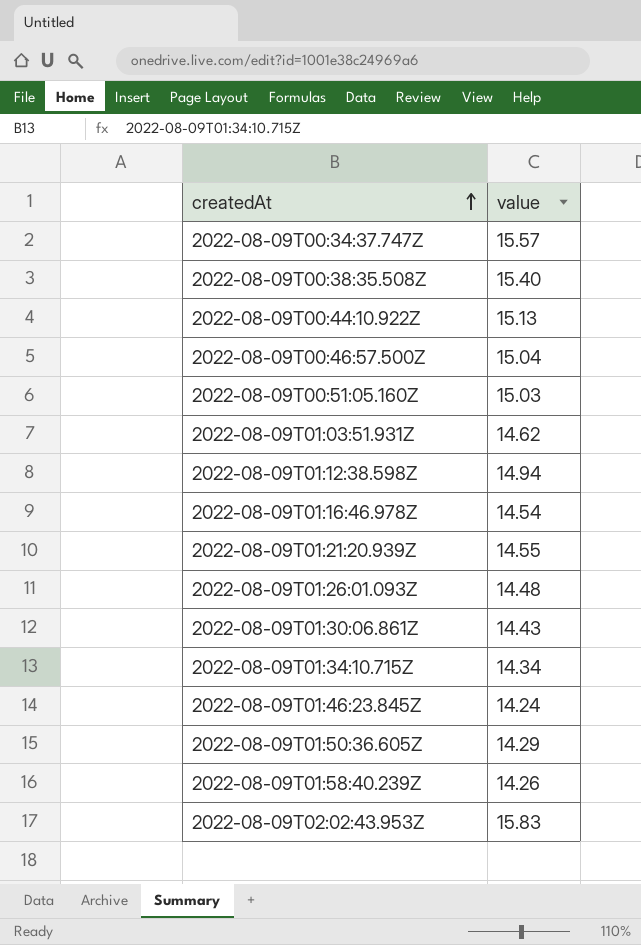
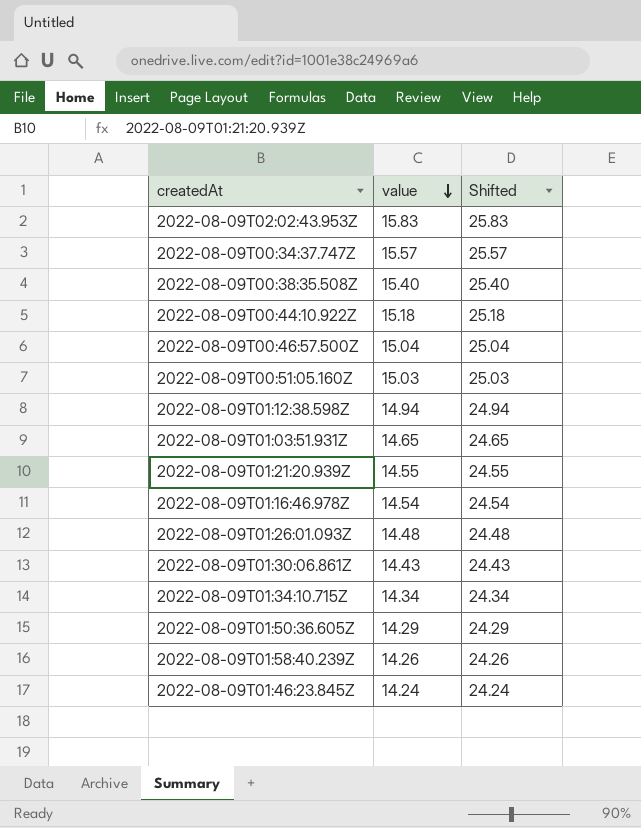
row order: createdAt ascending -> value descending
column Shifted | formula: none -> [value] + 10
2022-08-09T00:44:10.922Z | value: 15.13 -> 15.18
2022-08-09T01:03:51.931Z | value: 14.62 -> 14.65

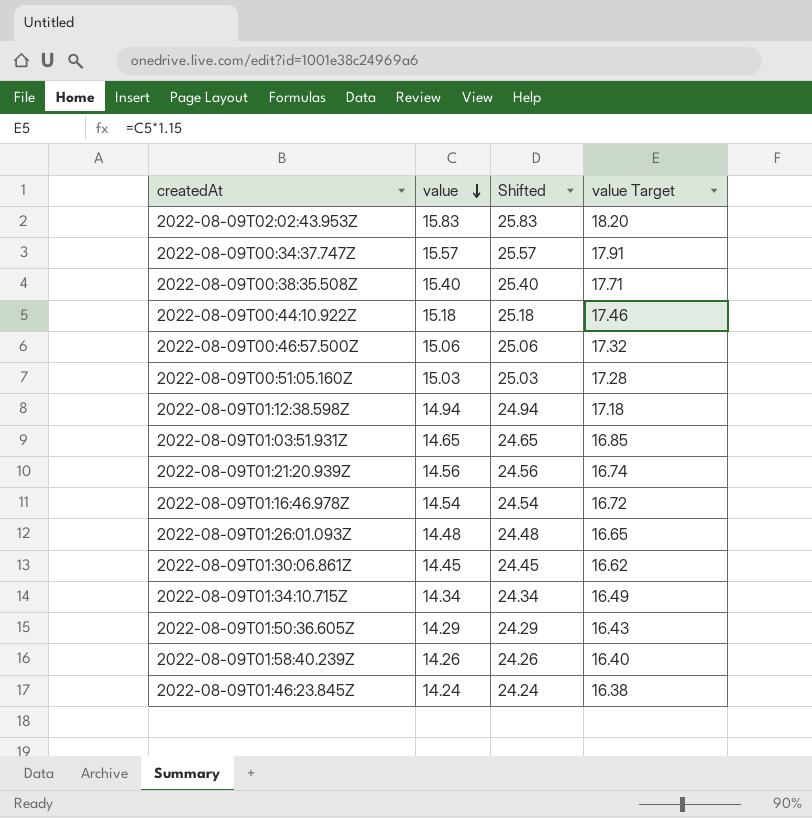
column value Target | formula: none -> [value] * 1.15
2022-08-09T00:46:57.500Z | value: 15.04 -> 15.06
2022-08-09T00:46:57.500Z | Shifted: 25.04 -> 25.06
2022-08-09T01:21:20.939Z | value: 14.55 -> 14.56
2022-08-09T01:21:20.939Z | Shifted: 24.55 -> 24.56
2022-08-09T01:30:06.861Z | value: 14.43 -> 14.45
2022-08-09T01:30:06.861Z | Shifted: 24.43 -> 24.45

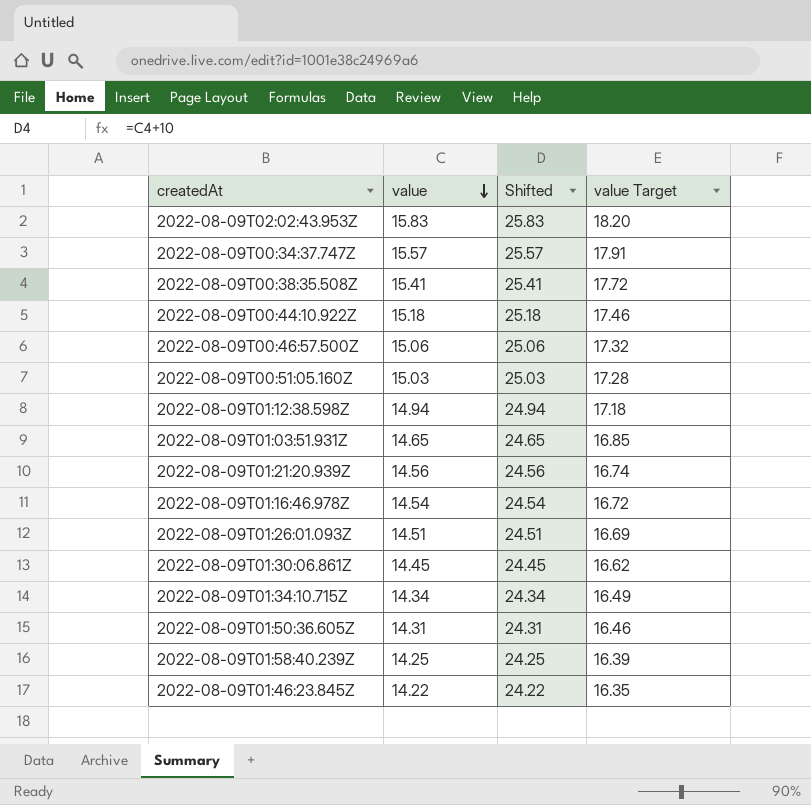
2022-08-09T00:38:35.508Z | value: 15.40 -> 15.41
2022-08-09T00:38:35.508Z | Shifted: 25.40 -> 25.41
2022-08-09T00:38:35.508Z | value Target: 17.71 -> 17.72
2022-08-09T01:26:01.093Z | value: 14.48 -> 14.51
2022-08-09T01:26:01.093Z | Shifted: 24.48 -> 24.51
2022-08-09T01:26:01.093Z | value Target: 16.65 -> 16.69
2022-08-09T01:50:36.605Z | value: 14.29 -> 14.31
2022-08-09T01:50:36.605Z | Shifted: 24.29 -> 24.31
2022-08-09T01:50:36.605Z | value Target: 16.43 -> 16.46
2022-08-09T01:58:40.239Z | value: 14.26 -> 14.25
2022-08-09T01:58:40.239Z | Shifted: 24.26 -> 24.25
2022-08-09T01:58:40.239Z | value Target: 16.40 -> 16.39
2022-08-09T01:46:23.845Z | value: 14.24 -> 14.22
2022-08-09T01:46:23.845Z | Shifted: 24.24 -> 24.22
2022-08-09T01:46:23.845Z | value Target: 16.38 -> 16.35

